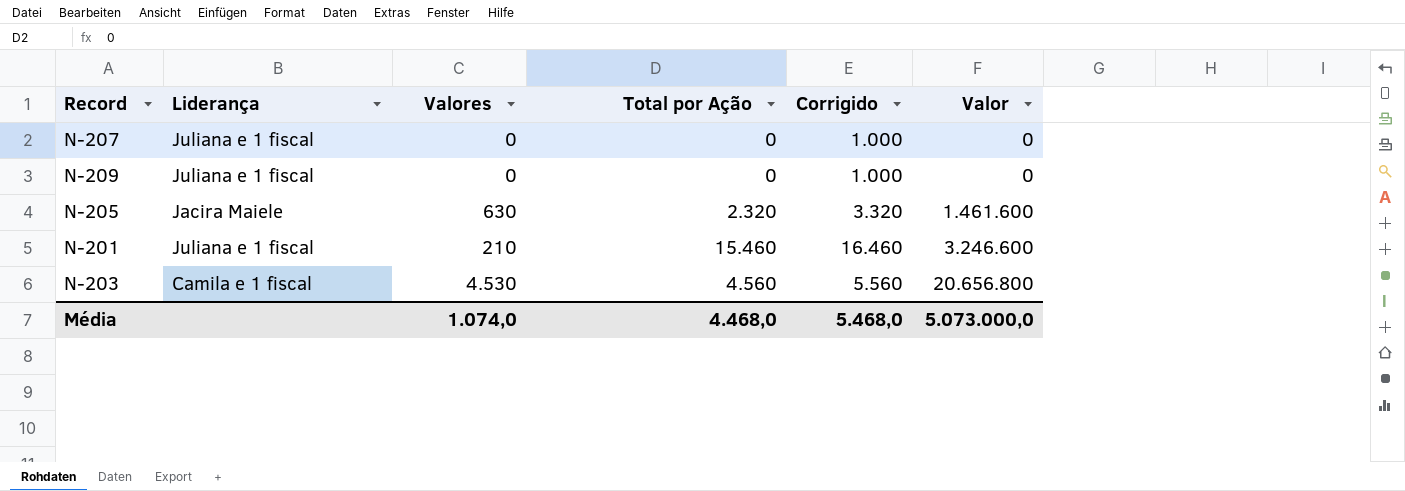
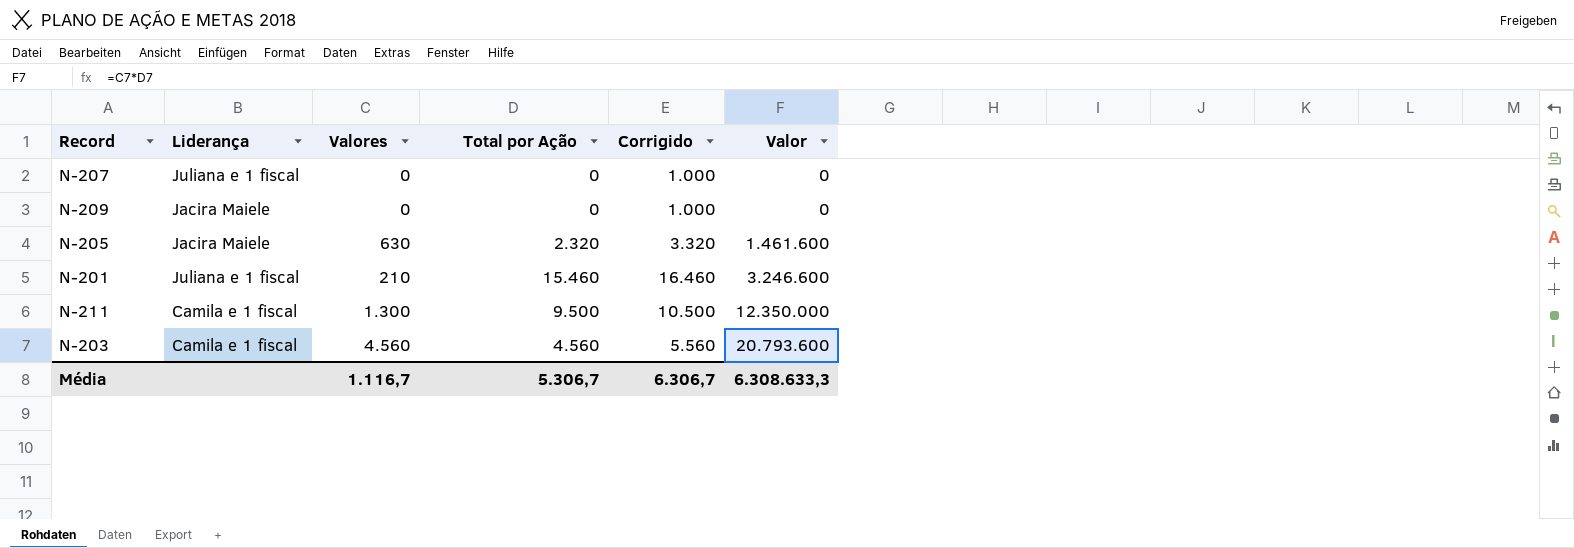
N-209 | Liderança: Juliana e 1 fiscal -> Jacira Maiele
row N-211: none -> Camila e 1 fiscal | 1.300 | 9.500 | 10.500 | 12.350.000
N-203 | Valores: 4.530 -> 4.560
N-203 | Valor: 20.656.800 -> 20.793.600
Média | Valores: 1.074,0 -> 1.116,7
Média | Total por Ação: 4.468,0 -> 5.306,7
Média | Corrigido: 5.468,0 -> 6.306,7
Média | Valor: 5.073.000,0 -> 6.308.633,3

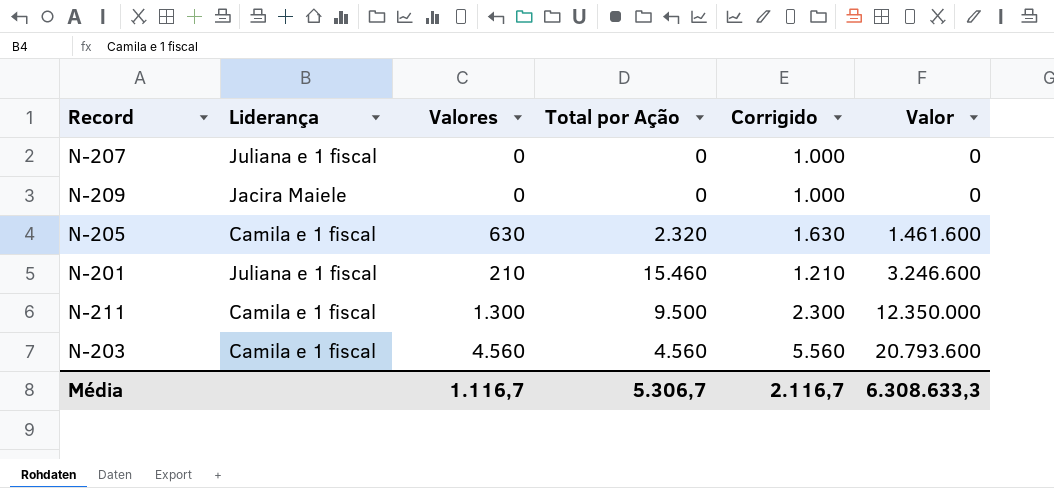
column Corrigido | formula: [Total por Ação] + 1000 -> [Valores] + 1000
N-205 | Liderança: Jacira Maiele -> Camila e 1 fiscal
Média | Corrigido: 6.306,7 -> 2.116,7

